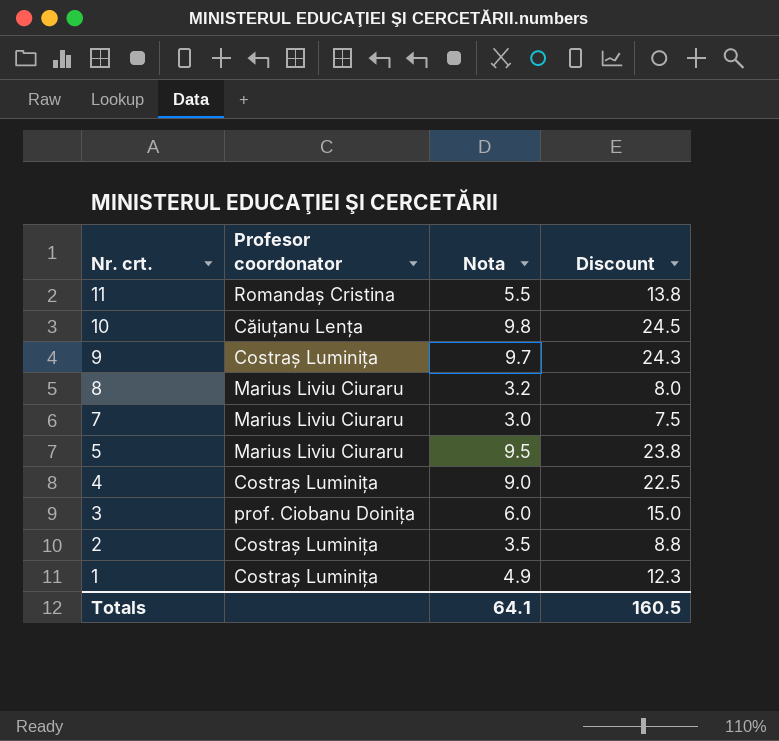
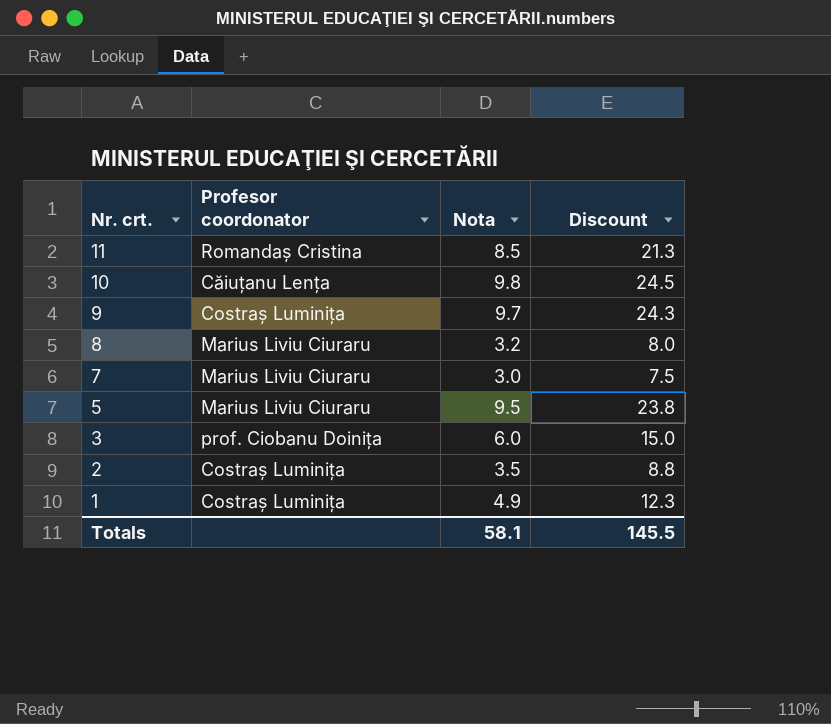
row 4: Costraș Luminița | 9.0 | 22.5 -> none
11 | Nota: 5.5 -> 8.5
11 | Discount: 13.8 -> 21.3
Totals | Nota: 64.1 -> 58.1
Totals | Discount: 160.5 -> 145.5

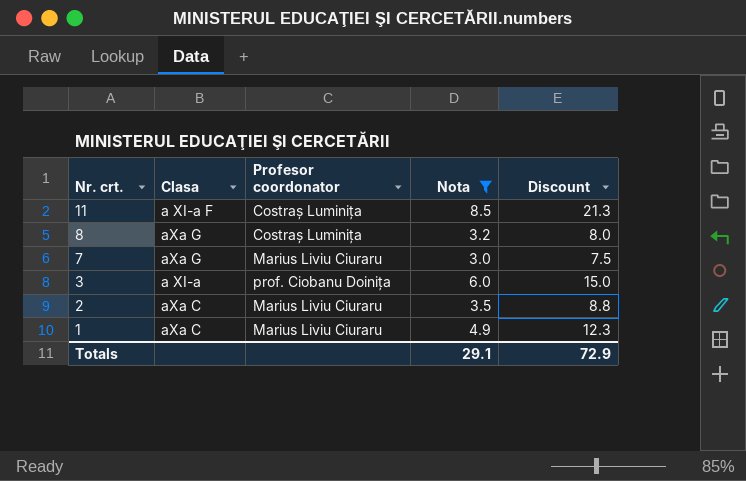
filter: none -> Nota <= 8.5
column Clasa | position: none -> 2
11 | Profesor coordonator: Romandaș Cristina -> Costraș Luminița
8 | Profesor coordonator: Marius Liviu Ciuraru -> Costraș Luminița
2 | Profesor coordonator: Costraș Luminița -> Marius Liviu Ciuraru
1 | Profesor coordonator: Costraș Luminița -> Marius Liviu Ciuraru
Totals | Nota: 58.1 -> 29.1
Totals | Discount: 145.5 -> 72.9

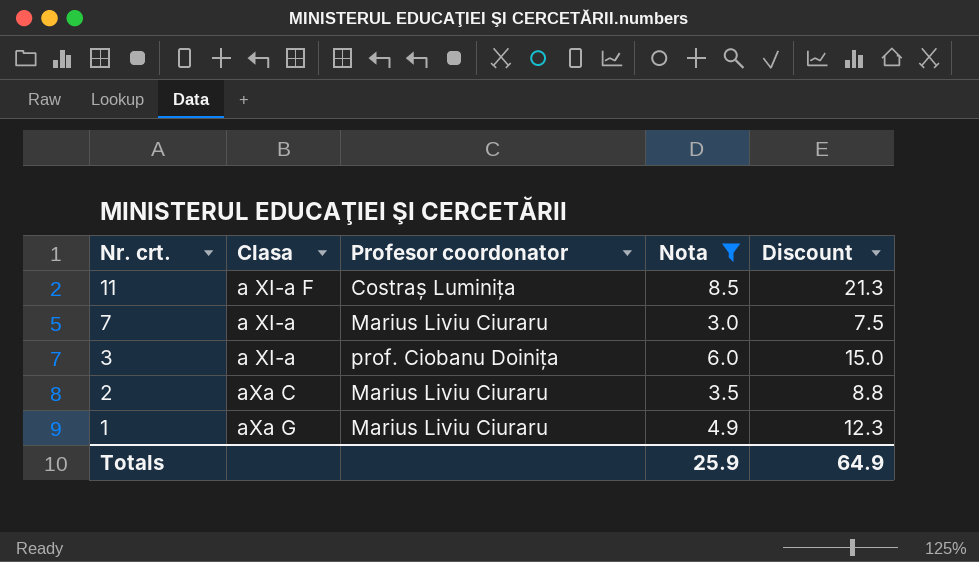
row 8: aXa G | Costraș Luminița | 3.2 | 8.0 -> none
7 | Clasa: aXa G -> a XI-a
1 | Clasa: aXa C -> aXa G
Totals | Nota: 29.1 -> 25.9
Totals | Discount: 72.9 -> 64.9

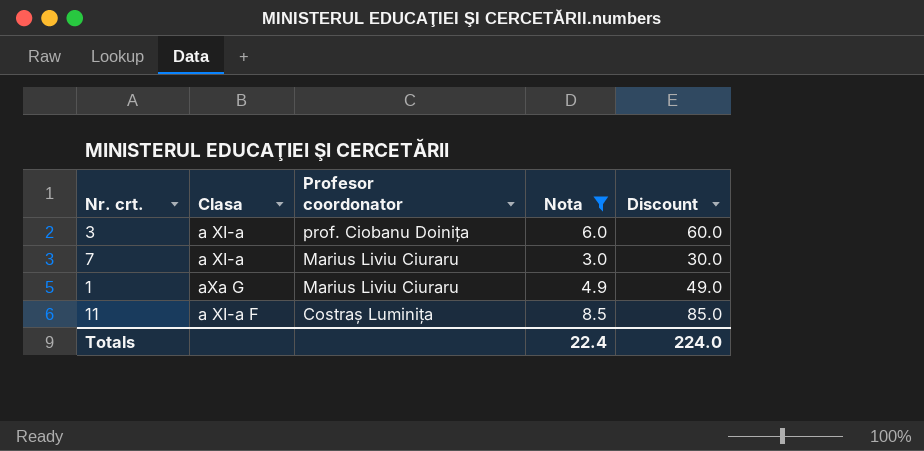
row order: Nr. crt. descending -> Profesor coordonator descending
column Discount | formula: [Nota] * 2.5 -> [Nota] * 10
row 2: aXa C | Marius Liviu Ciuraru | 3.5 | 8.8 -> none
Totals | Nota: 25.9 -> 22.4
Totals | Discount: 64.9 -> 224.0

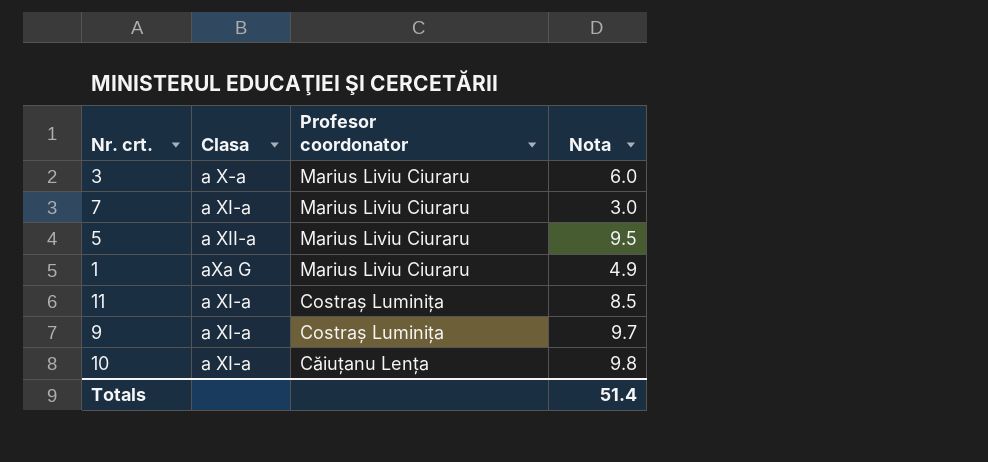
filter: Nota <= 8.5 -> none
column Discount | formula: [Nota] * 10 -> none
3 | Clasa: a XI-a -> a X-a
3 | Profesor coordonator: prof. Ciobanu Doinița -> Marius Liviu Ciuraru
11 | Clasa: a XI-a F -> a XI-a
Totals | Nota: 22.4 -> 51.4

